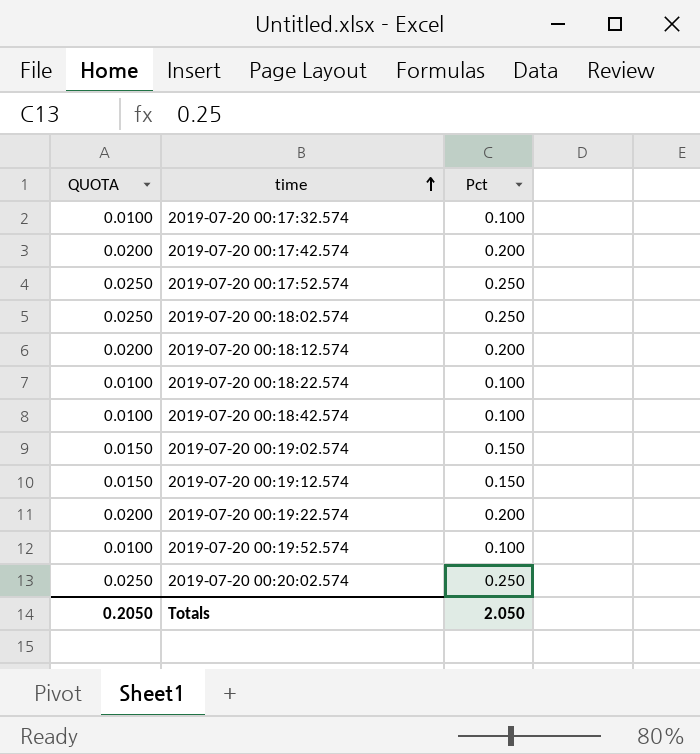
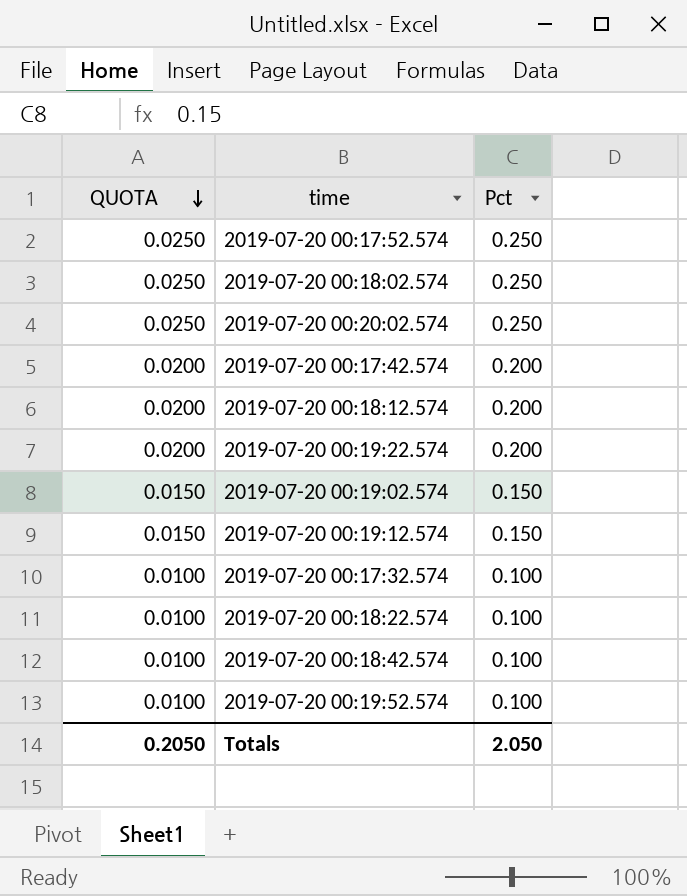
row order: time ascending -> QUOTA descending

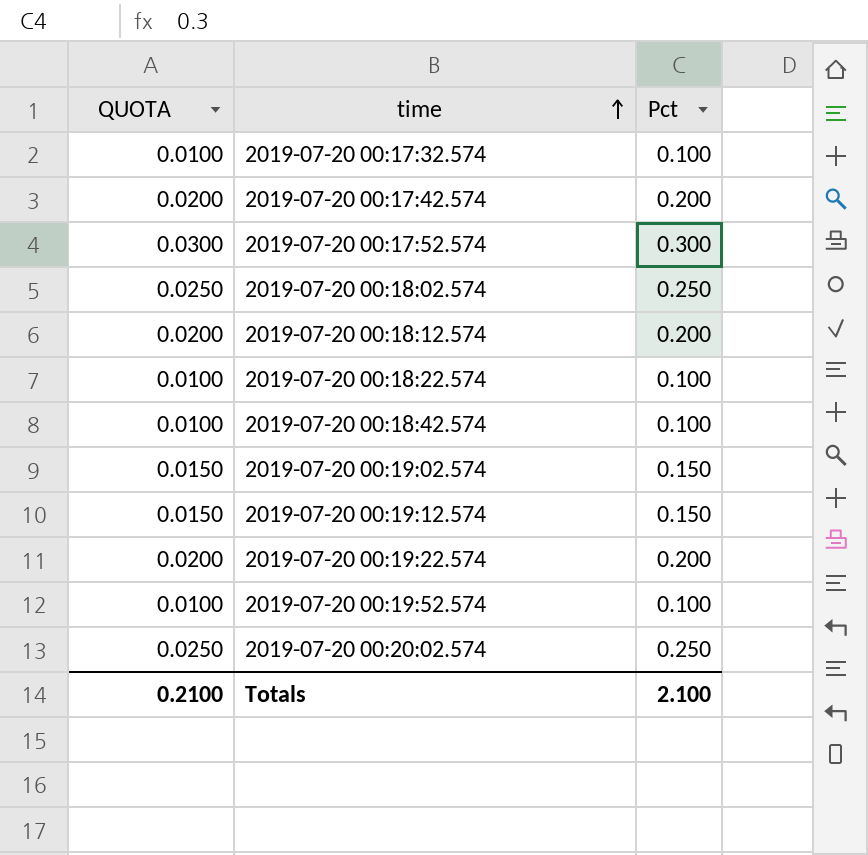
row order: QUOTA descending -> time ascending
2019-07-20 00:17:52.574 | QUOTA: 0.0250 -> 0.0300
2019-07-20 00:17:52.574 | Pct: 0.250 -> 0.300
Totals | QUOTA: 0.2050 -> 0.2100
Totals | Pct: 2.050 -> 2.100

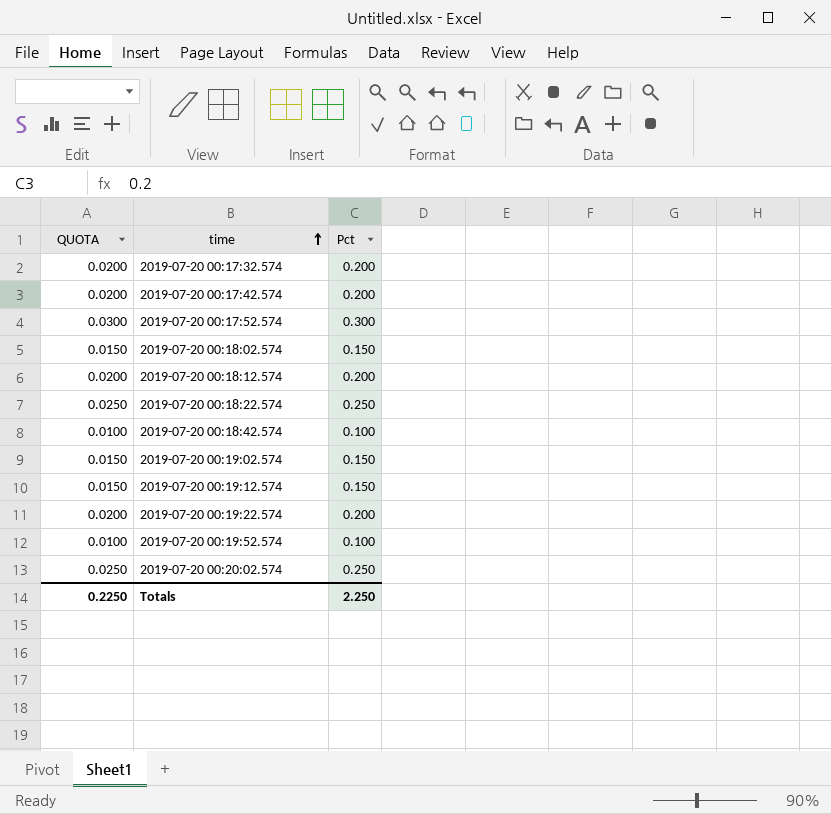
2019-07-20 00:17:32.574 | QUOTA: 0.0100 -> 0.0200
2019-07-20 00:17:32.574 | Pct: 0.100 -> 0.200
2019-07-20 00:18:02.574 | QUOTA: 0.0250 -> 0.0150
2019-07-20 00:18:02.574 | Pct: 0.250 -> 0.150
2019-07-20 00:18:22.574 | QUOTA: 0.0100 -> 0.0250
2019-07-20 00:18:22.574 | Pct: 0.100 -> 0.250
Totals | QUOTA: 0.2100 -> 0.2250
Totals | Pct: 2.100 -> 2.250

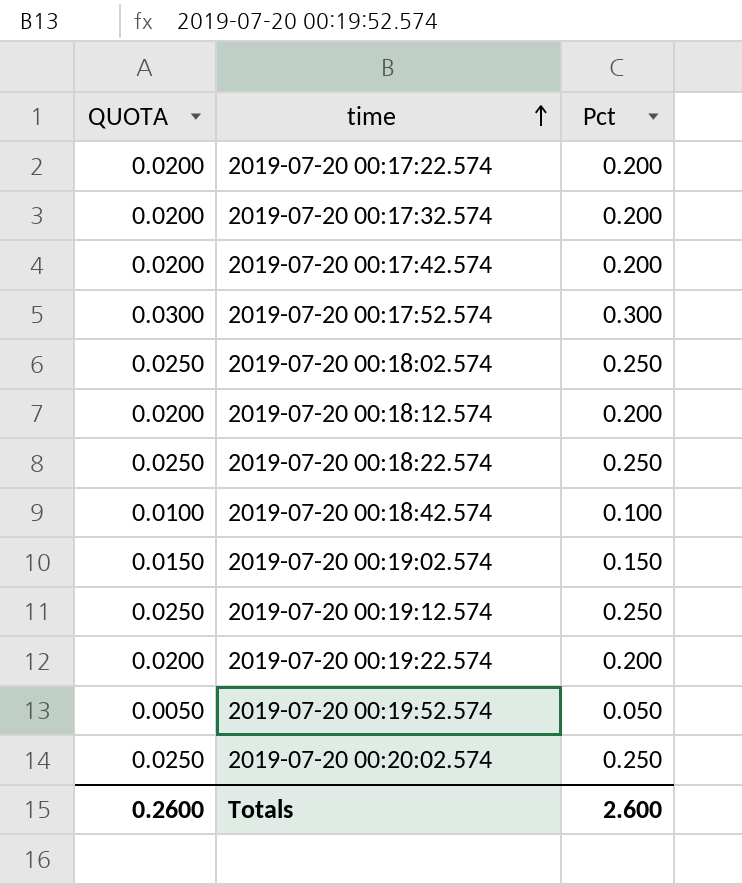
row 2019-07-20 00:17:22.574: none -> 0.0200 | 0.200
2019-07-20 00:18:02.574 | QUOTA: 0.0150 -> 0.0250
2019-07-20 00:18:02.574 | Pct: 0.150 -> 0.250
2019-07-20 00:19:12.574 | QUOTA: 0.0150 -> 0.0250
2019-07-20 00:19:12.574 | Pct: 0.150 -> 0.250
2019-07-20 00:19:52.574 | QUOTA: 0.0100 -> 0.0050
2019-07-20 00:19:52.574 | Pct: 0.100 -> 0.050
Totals | QUOTA: 0.2250 -> 0.2600
Totals | Pct: 2.250 -> 2.600

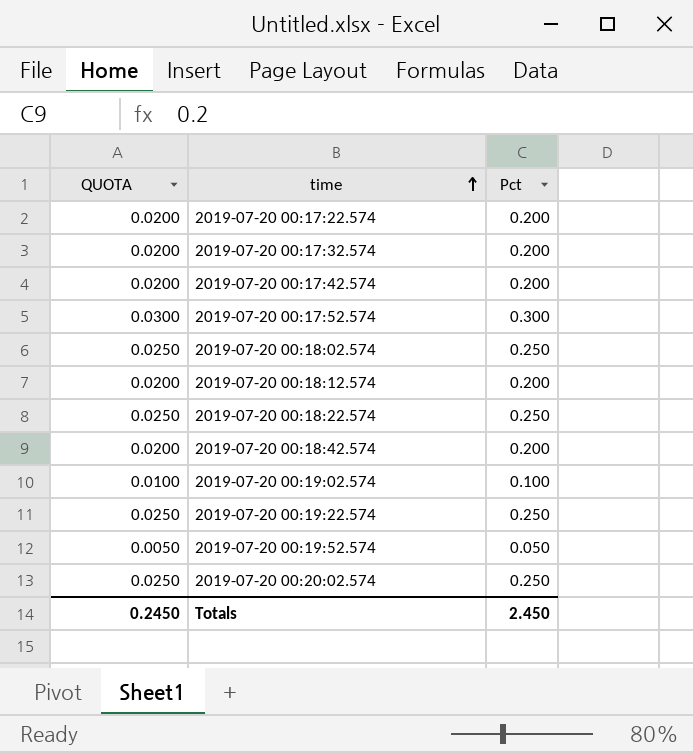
row 2019-07-20 00:19:12.574: 0.0250 | 0.250 -> none
2019-07-20 00:18:42.574 | QUOTA: 0.0100 -> 0.0200
2019-07-20 00:18:42.574 | Pct: 0.100 -> 0.200
2019-07-20 00:19:02.574 | QUOTA: 0.0150 -> 0.0100
2019-07-20 00:19:02.574 | Pct: 0.150 -> 0.100
2019-07-20 00:19:22.574 | QUOTA: 0.0200 -> 0.0250
2019-07-20 00:19:22.574 | Pct: 0.200 -> 0.250
Totals | QUOTA: 0.2600 -> 0.2450
Totals | Pct: 2.600 -> 2.450

